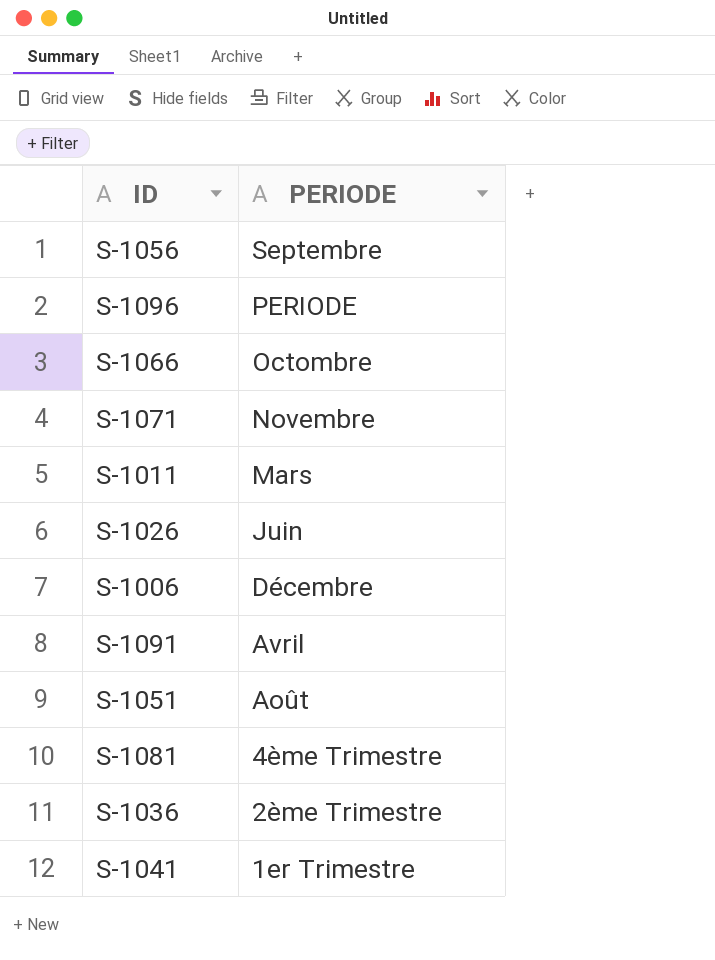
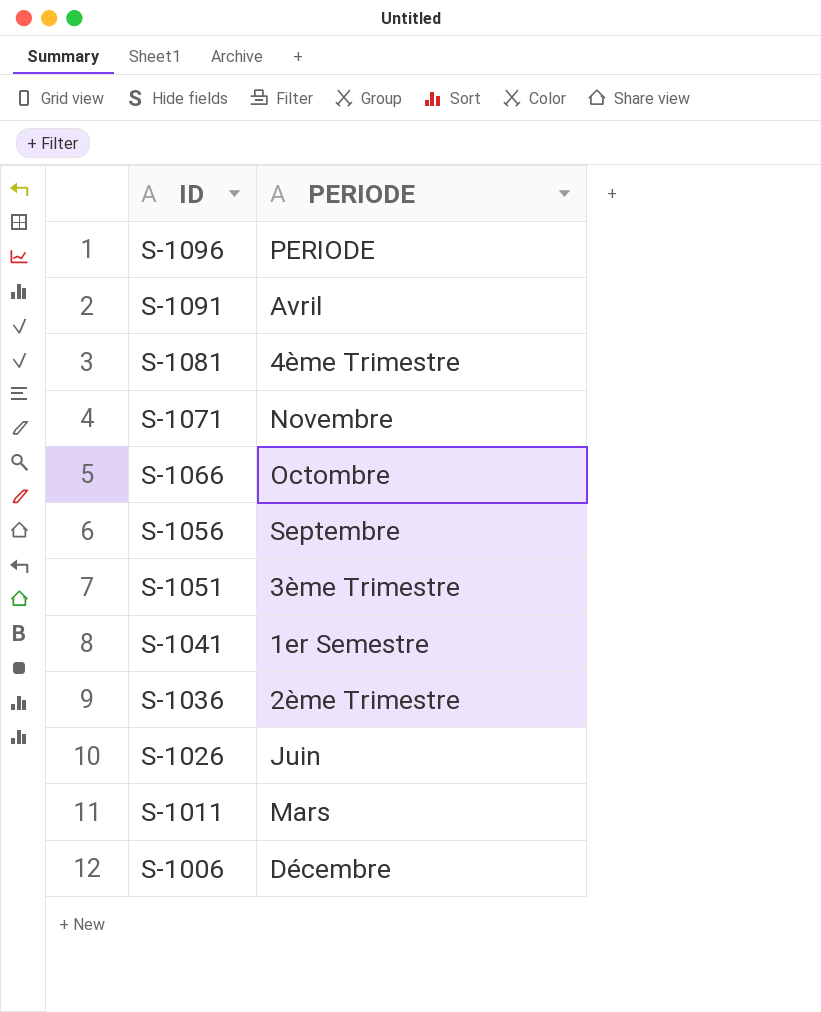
row order: PERIODE descending -> ID descending
S-1051 | PERIODE: Août -> 3ème Trimestre
S-1041 | PERIODE: 1er Trimestre -> 1er Semestre

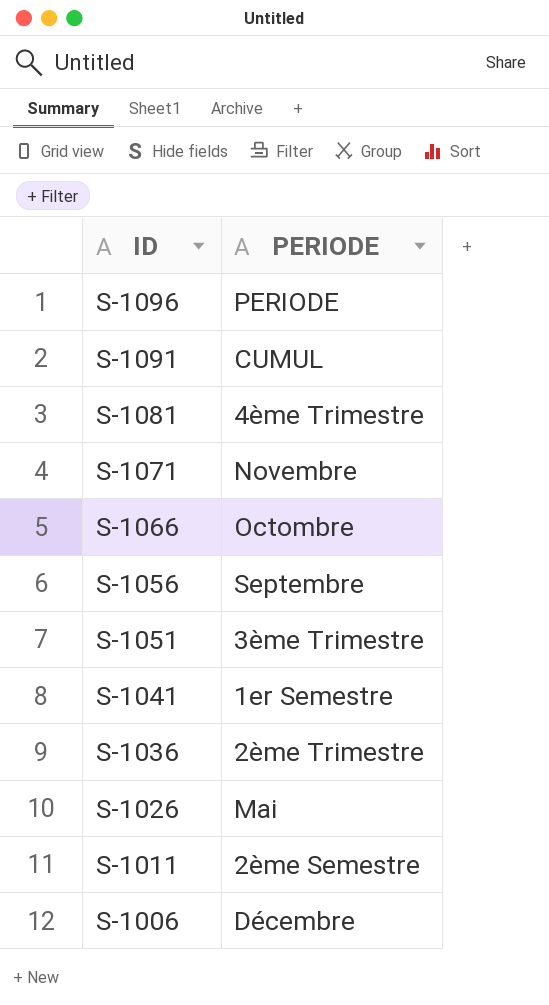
S-1091 | PERIODE: Avril -> CUMUL
S-1026 | PERIODE: Juin -> Mai
S-1011 | PERIODE: Mars -> 2ème Semestre

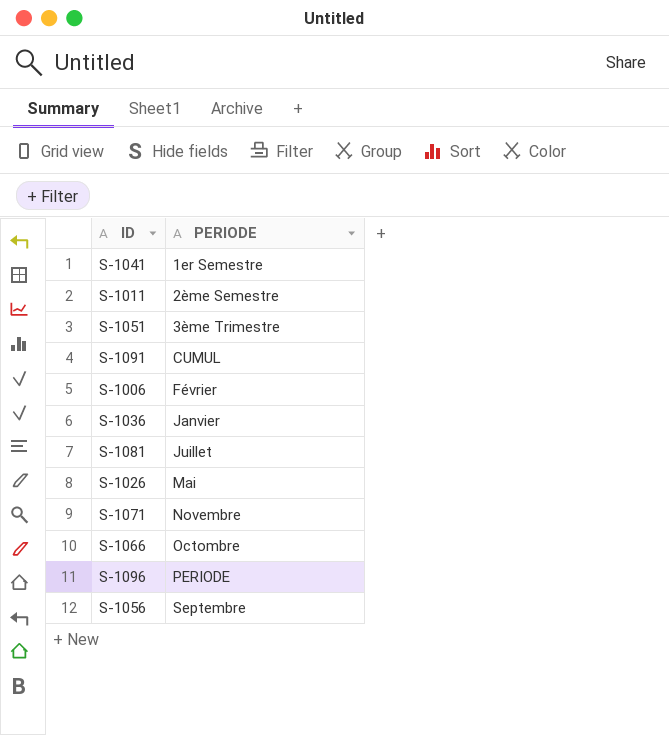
row order: ID descending -> PERIODE ascending
S-1006 | PERIODE: Décembre -> Février
S-1036 | PERIODE: 2ème Trimestre -> Janvier
S-1081 | PERIODE: 4ème Trimestre -> Juillet

